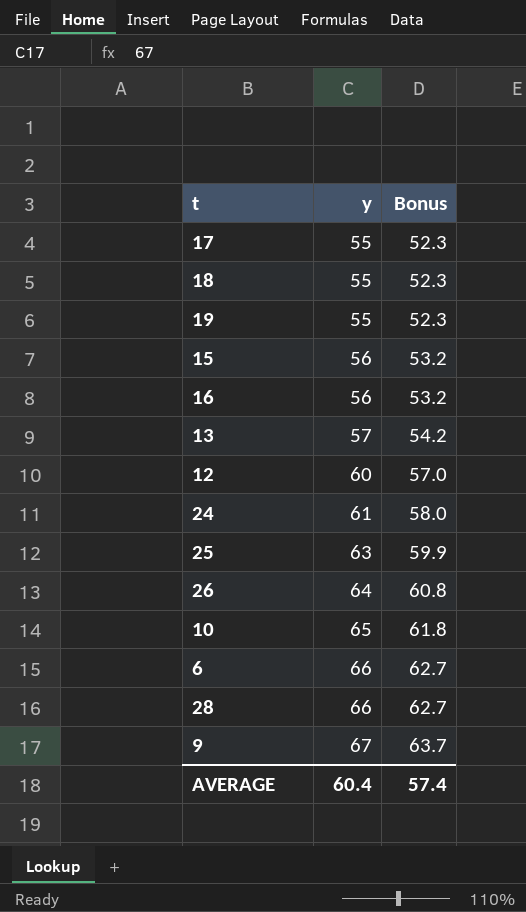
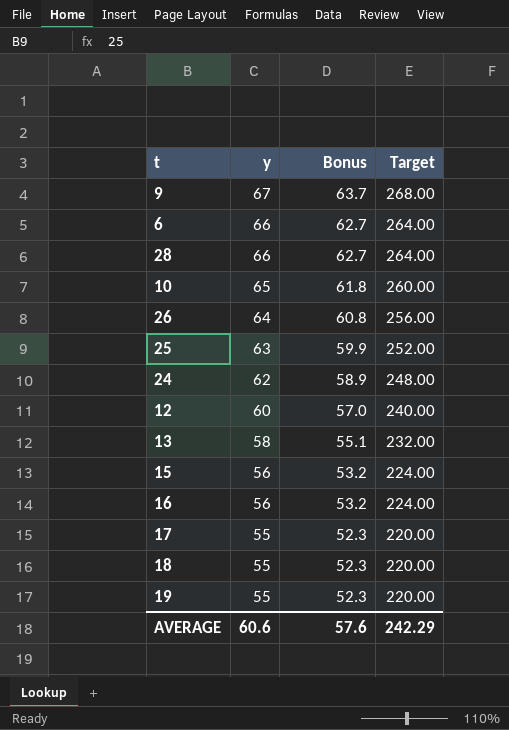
row order: y ascending -> y descending
column Target | formula: none -> [y] * 4
24 | y: 61 -> 62
24 | Bonus: 58.0 -> 58.9
13 | y: 57 -> 58
13 | Bonus: 54.2 -> 55.1
AVERAGE | y: 60.4 -> 60.6
AVERAGE | Bonus: 57.4 -> 57.6

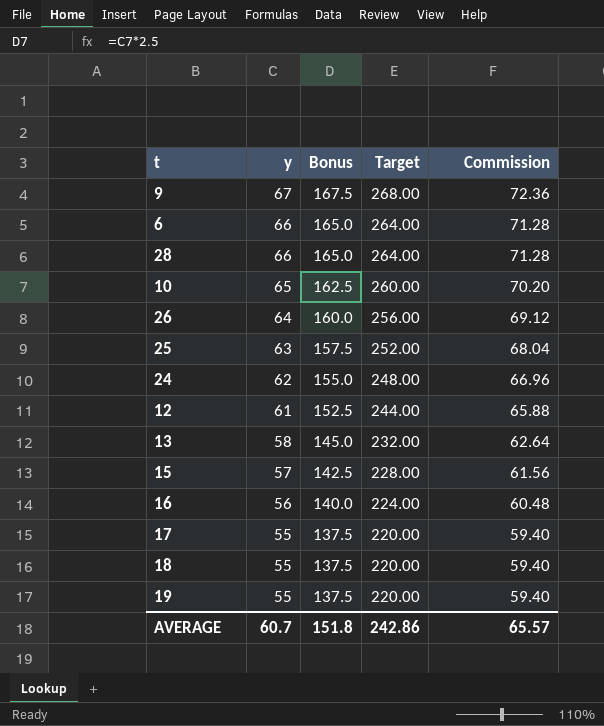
column Bonus | formula: [y] * 0.95 -> [y] * 2.5
column Commission | formula: none -> [y] * 1.08
12 | y: 60 -> 61
12 | Target: 240.00 -> 244.00
15 | y: 56 -> 57
15 | Target: 224.00 -> 228.00
AVERAGE | y: 60.6 -> 60.7
AVERAGE | Bonus: 57.6 -> 151.8
AVERAGE | Target: 242.29 -> 242.86

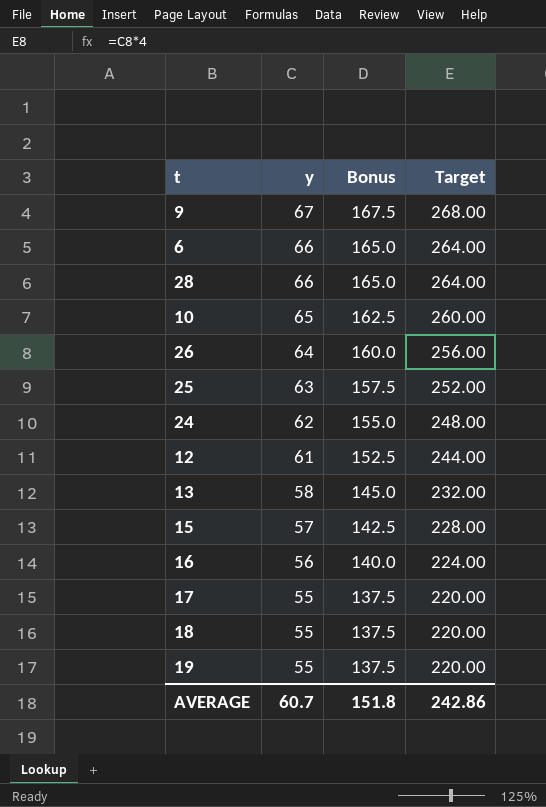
column Commission | formula: [y] * 1.08 -> none

